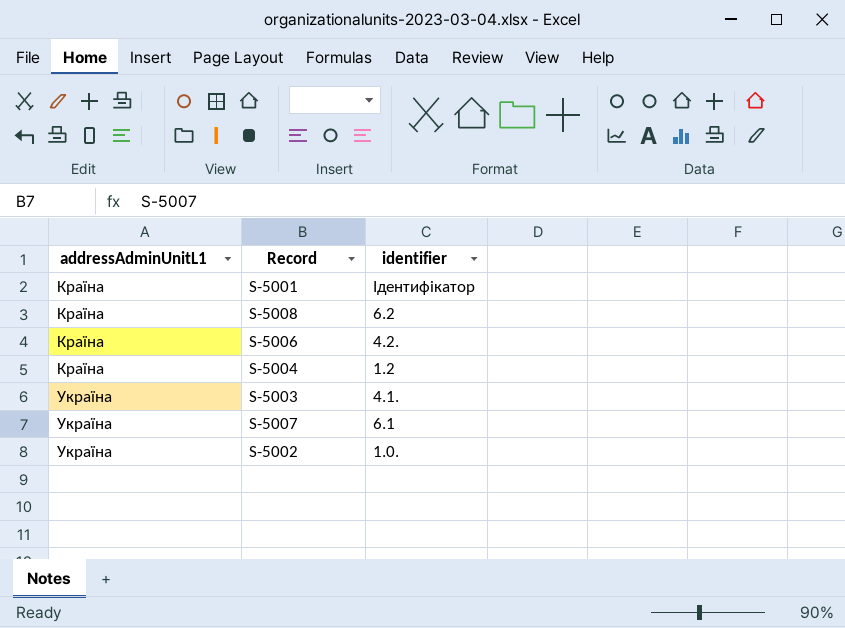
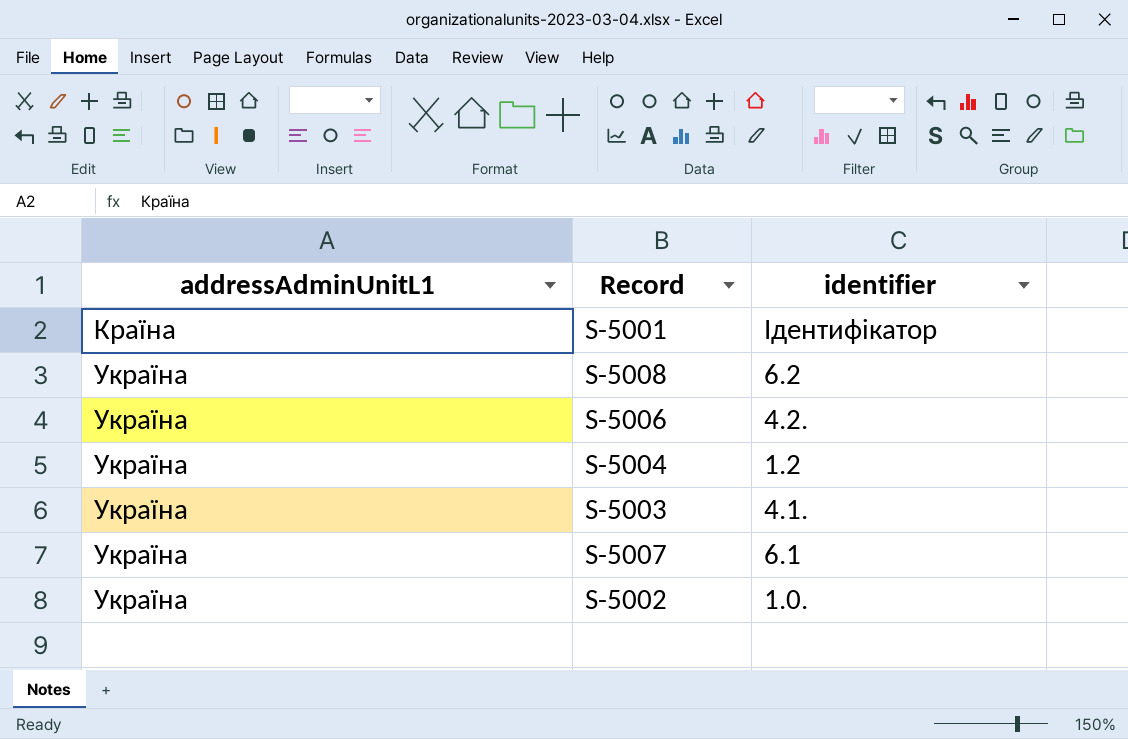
S-5008 | addressAdminUnitL1: Країна -> Україна
S-5006 | addressAdminUnitL1: Країна -> Україна
S-5004 | addressAdminUnitL1: Країна -> Україна

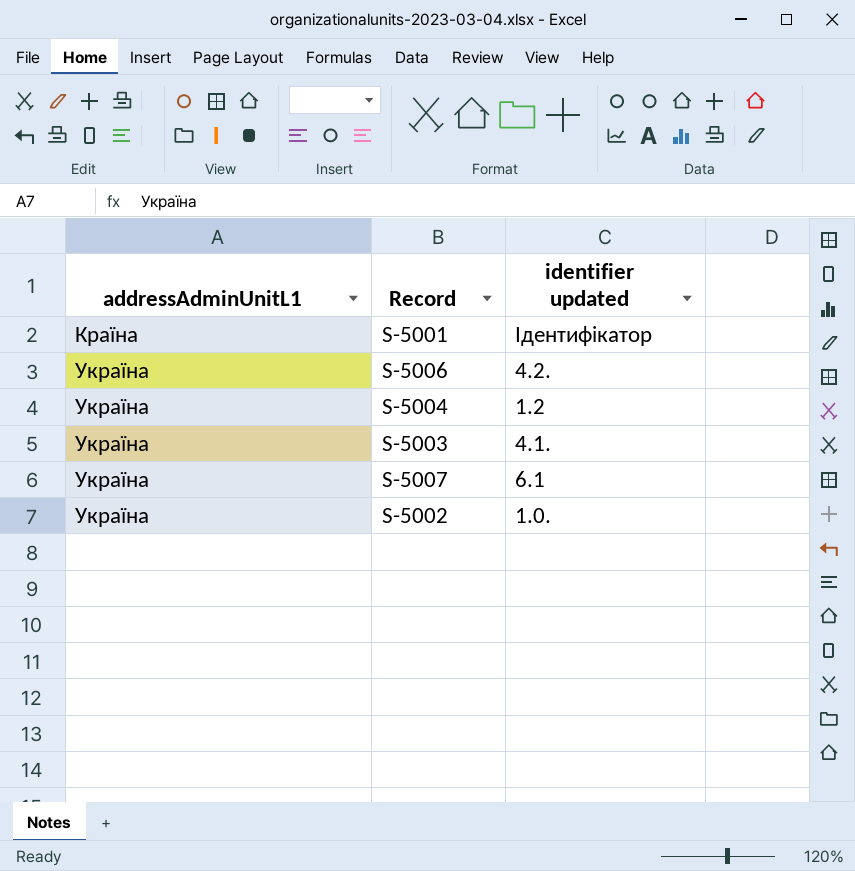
column name: identifier -> identifier updated
row S-5008: Україна | 6.2 -> none

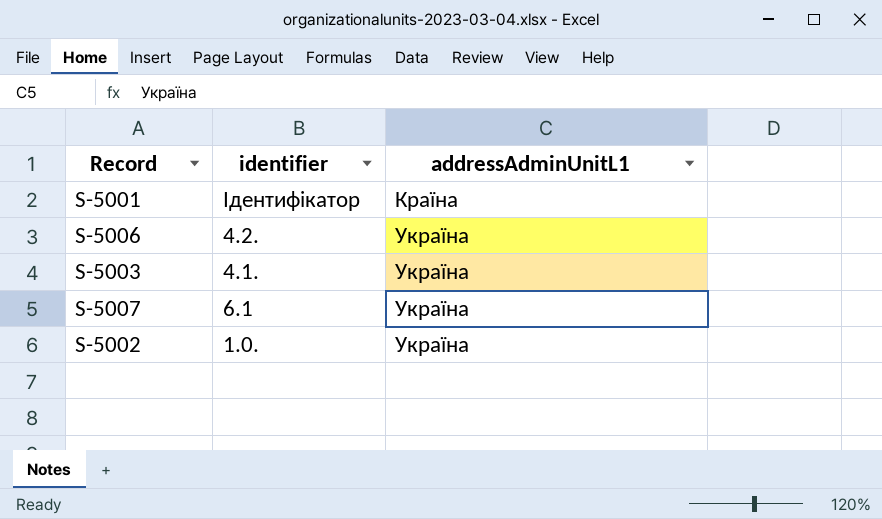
column name: identifier updated -> identifier
column addressAdminUnitL1 | position: 1 -> 3
row S-5004: Україна | 1.2 -> none

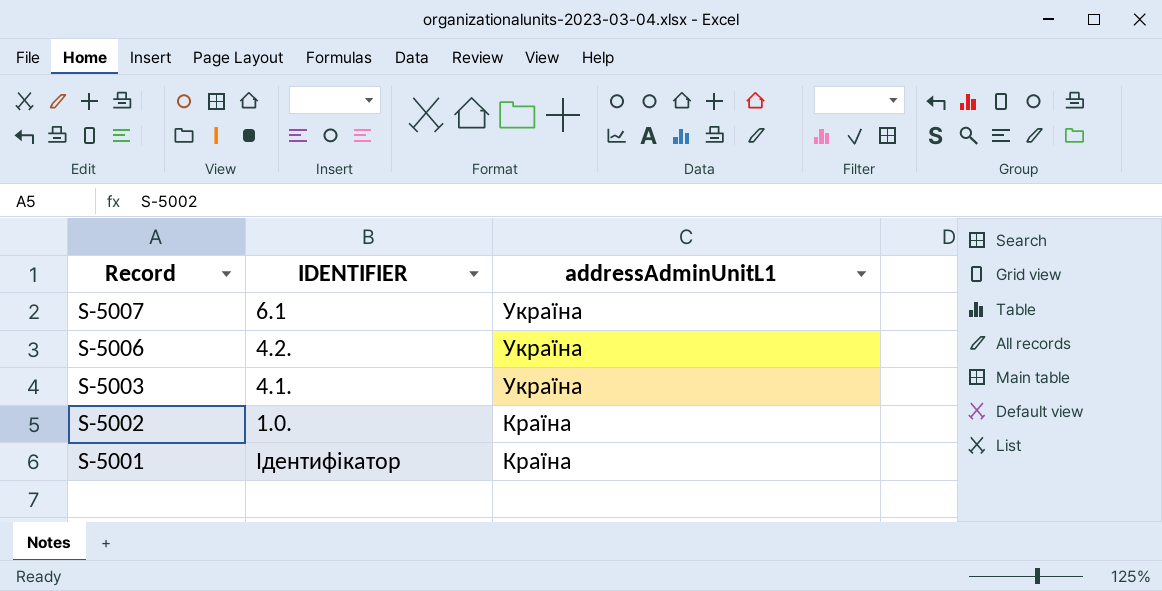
row order: addressAdminUnitL1 ascending -> Record descending
column name: identifier -> IDENTIFIER
S-5002 | addressAdminUnitL1: Україна -> Країна

